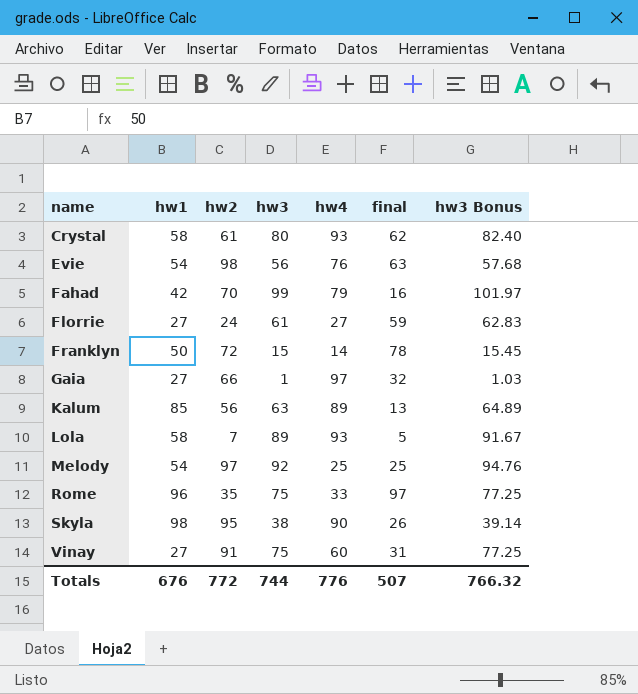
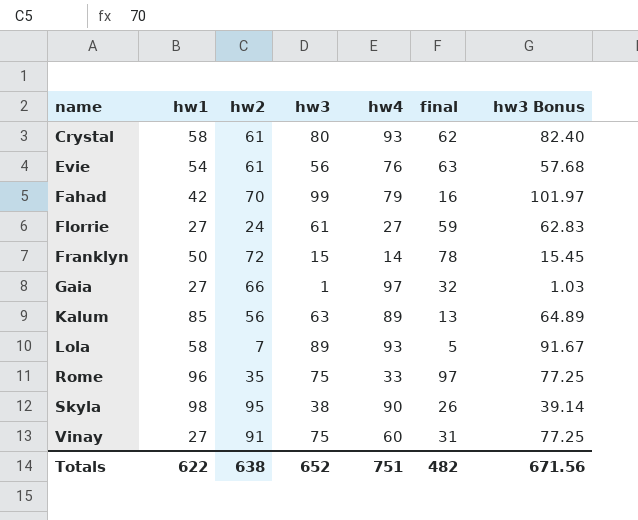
row Melody: 54 | 97 | 92 | 25 | 25 | 94.76 -> none
Evie | hw2: 98 -> 61
Totals | hw1: 676 -> 622
Totals | hw2: 772 -> 638
Totals | hw3: 744 -> 652
Totals | hw4: 776 -> 751
Totals | final: 507 -> 482
Totals | hw3 Bonus: 766.32 -> 671.56

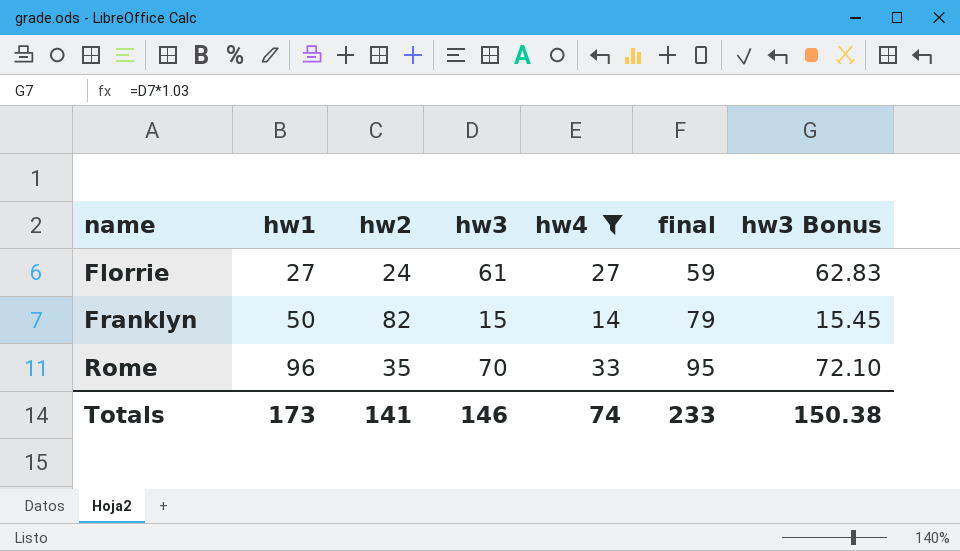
filter: none -> hw4 <= 33
Franklyn | hw2: 72 -> 82
Franklyn | final: 78 -> 79
Rome | hw3: 75 -> 70
Rome | final: 97 -> 95
Rome | hw3 Bonus: 77.25 -> 72.10
Totals | hw1: 622 -> 173
Totals | hw2: 638 -> 141
Totals | hw3: 652 -> 146
Totals | hw4: 751 -> 74
Totals | final: 482 -> 233
Totals | hw3 Bonus: 671.56 -> 150.38

